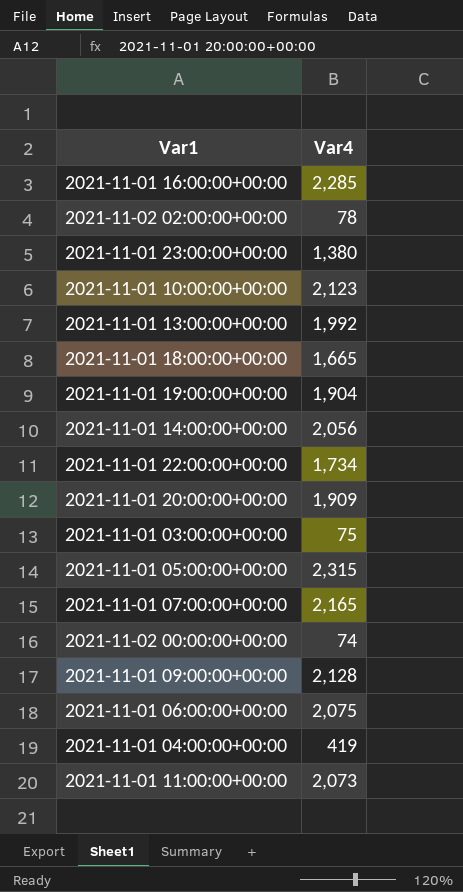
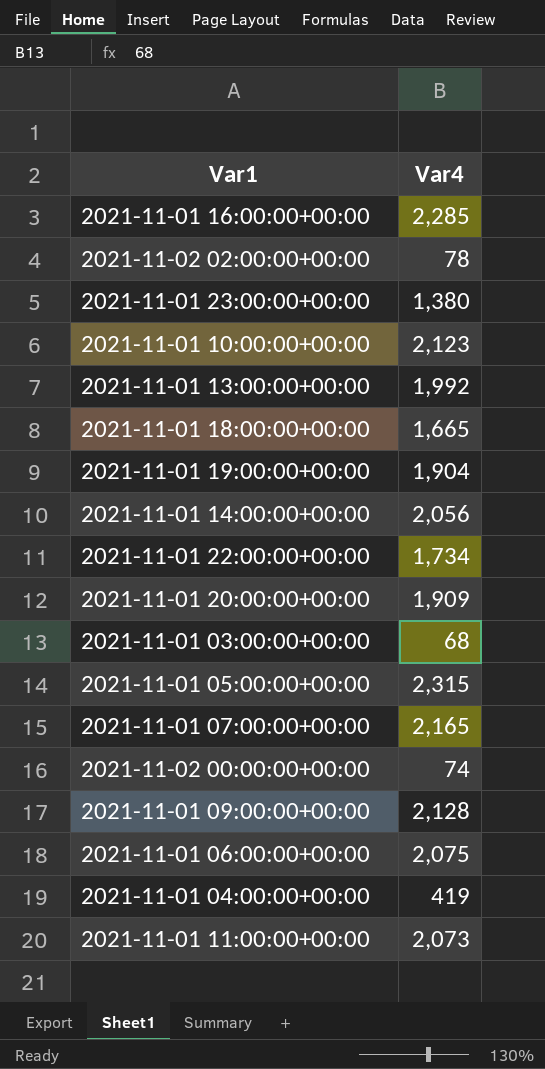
2021-11-01 03:00:00+00:00 | Var4: 75 -> 68

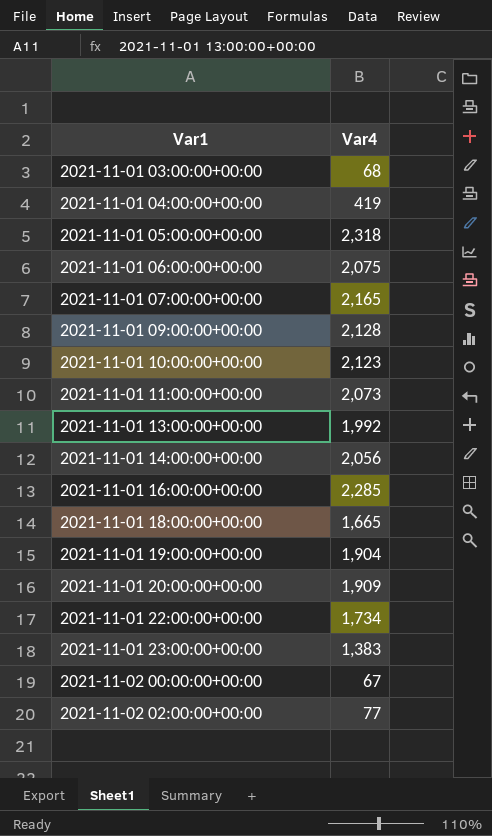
row order: none -> Var1 ascending
2021-11-01 05:00:00+00:00 | Var4: 2,315 -> 2,318
2021-11-01 23:00:00+00:00 | Var4: 1,380 -> 1,383
2021-11-02 00:00:00+00:00 | Var4: 74 -> 67
2021-11-02 02:00:00+00:00 | Var4: 78 -> 77

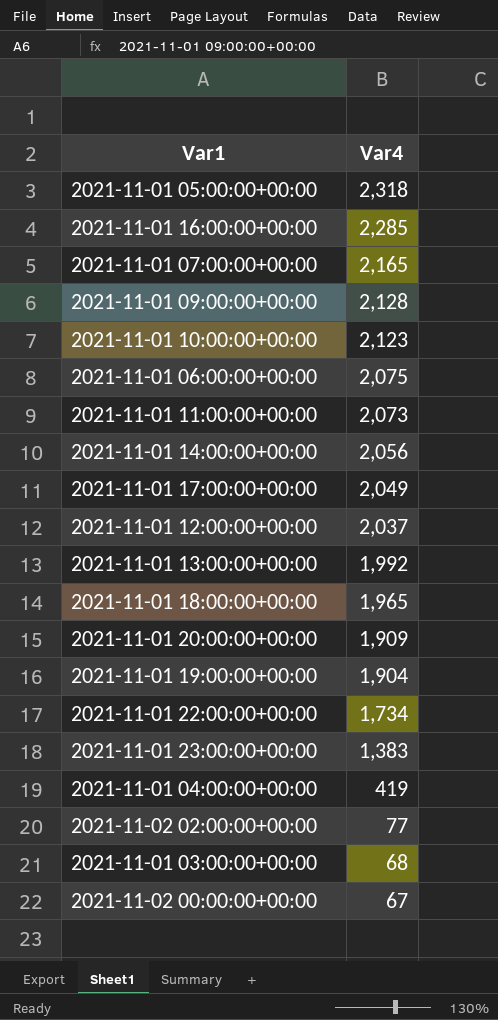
row order: Var1 ascending -> Var4 descending
row 2021-11-01 17:00:00+00:00: none -> 2,049
row 2021-11-01 12:00:00+00:00: none -> 2,037
2021-11-01 18:00:00+00:00 | Var4: 1,665 -> 1,965

